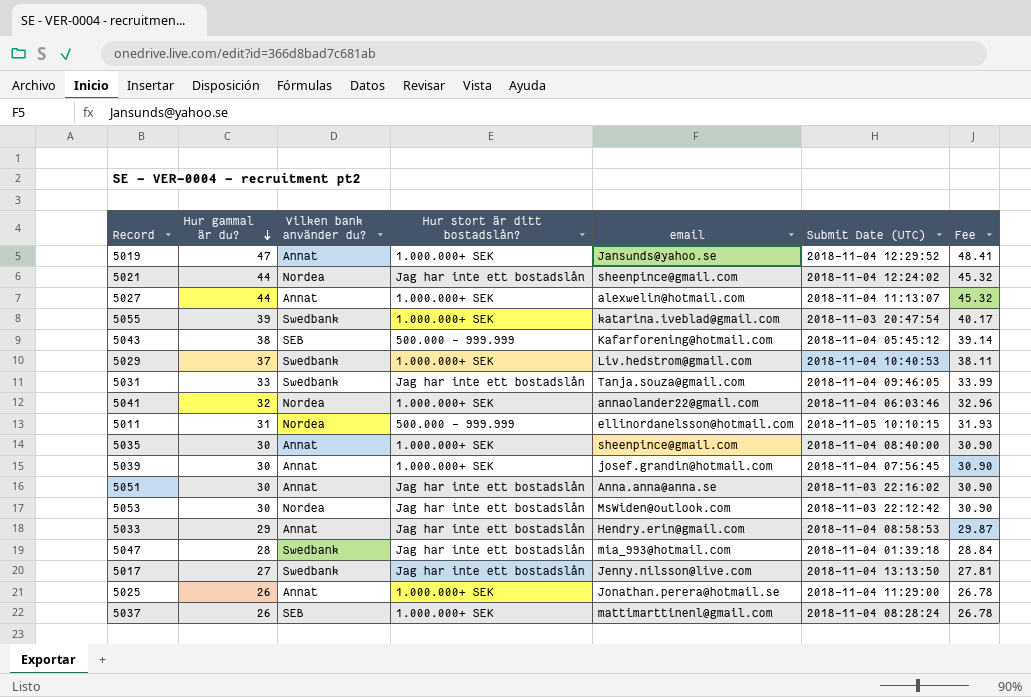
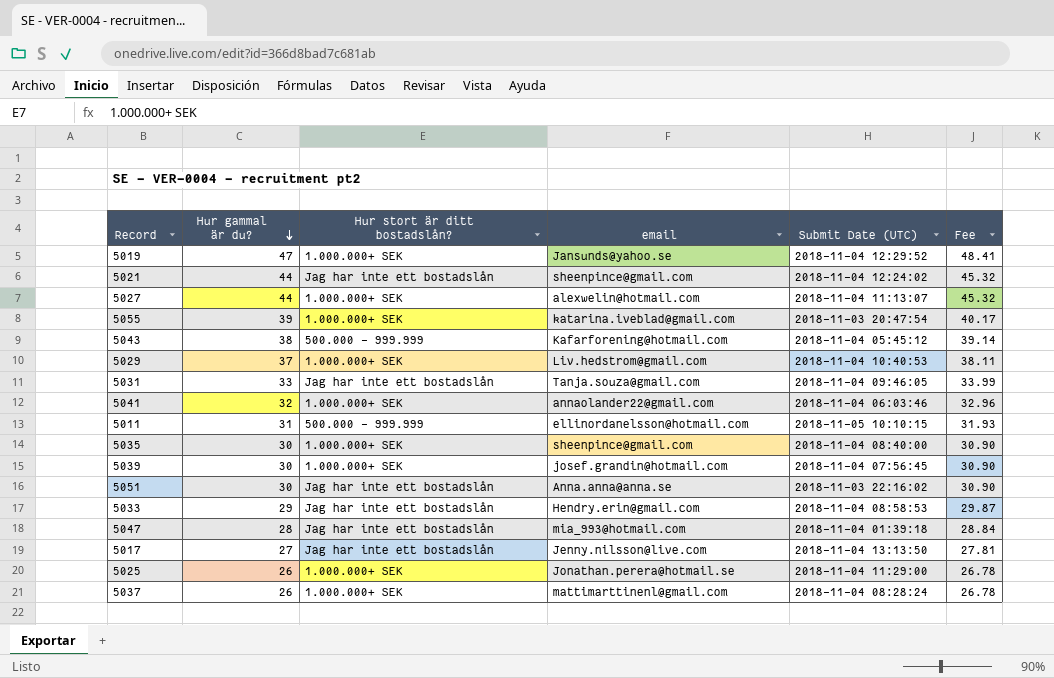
column Vilken bank använder du? | position: 3 -> none
row 5053: 30 | Nordea | Jag har inte ett bostadslån | MsWiden@outlook.com | 2018-11-03 22:12:42 | 30.90 -> none

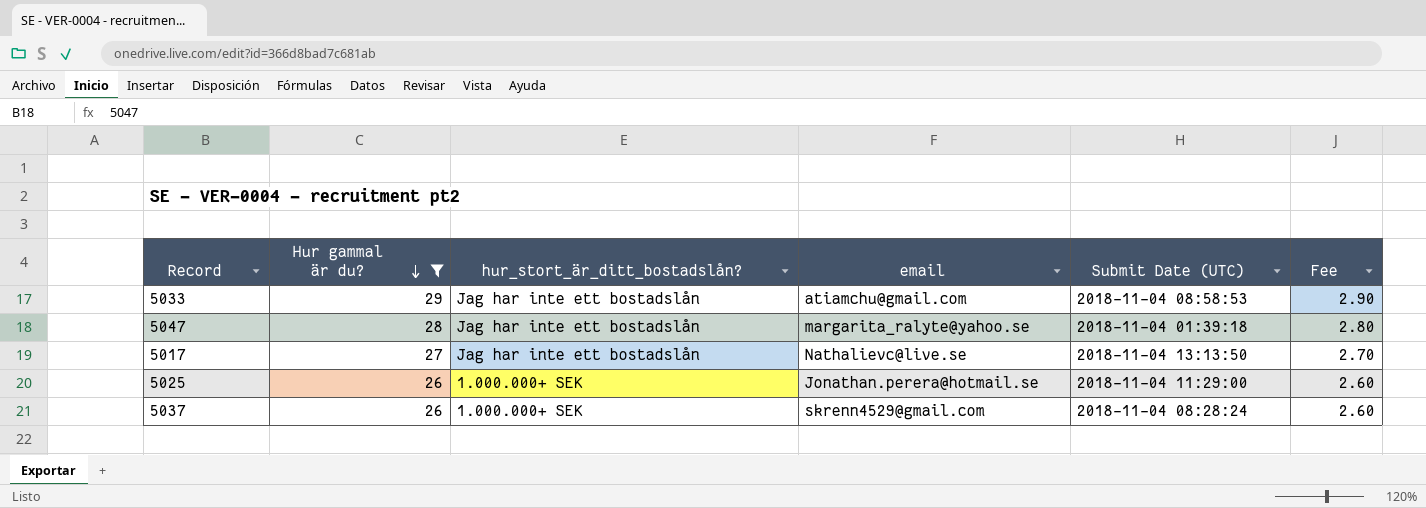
filter: none -> Hur gammal är du? <= 29
column name: Hur stort är ditt bostadslån? -> hur_stort_är_ditt_bostadslån?
column Fee | formula: [Hur gammal är du?] * 1.03 -> [Hur gammal är du?] * 0.1
5033 | email: Hendry.erin@gmail.com -> atiamchu@gmail.com
5047 | email: mia_993@hotmail.com -> margarita_ralyte@yahoo.se
5017 | email: Jenny.nilsson@live.com -> Nathalievc@live.se
5037 | email: mattimarttinenl@gmail.com -> skrenn4529@gmail.com

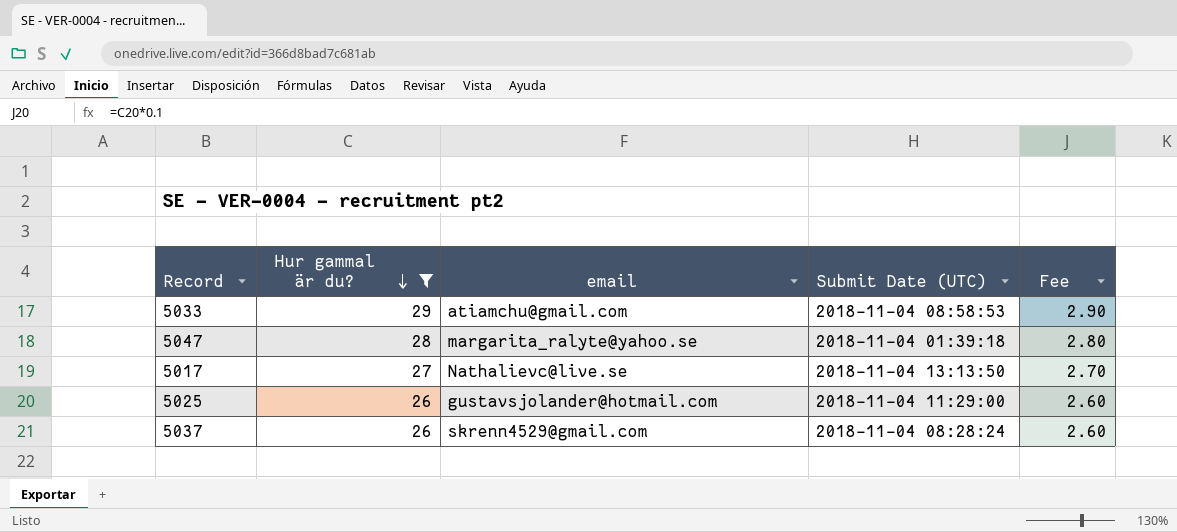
column hur_stort_är_ditt_bostadslån? | position: 3 -> none
5025 | email: Jonathan.perera@hotmail.se -> gustavsjolander@hotmail.com

